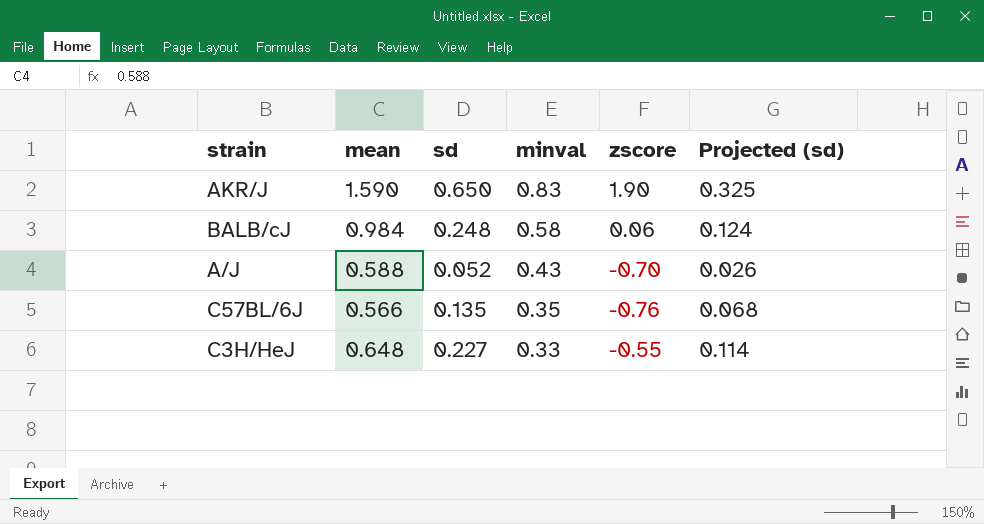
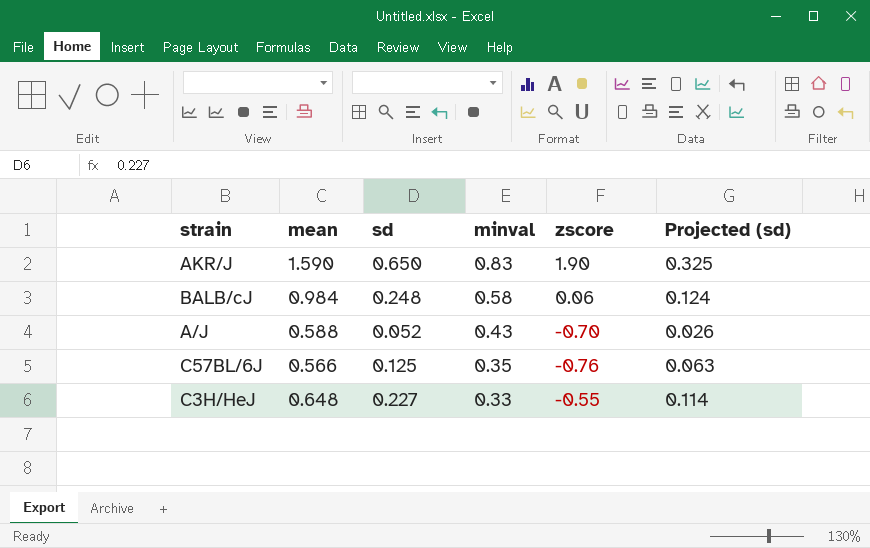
C57BL/6J | sd: 0.135 -> 0.125
C57BL/6J | Projected (sd): 0.068 -> 0.063

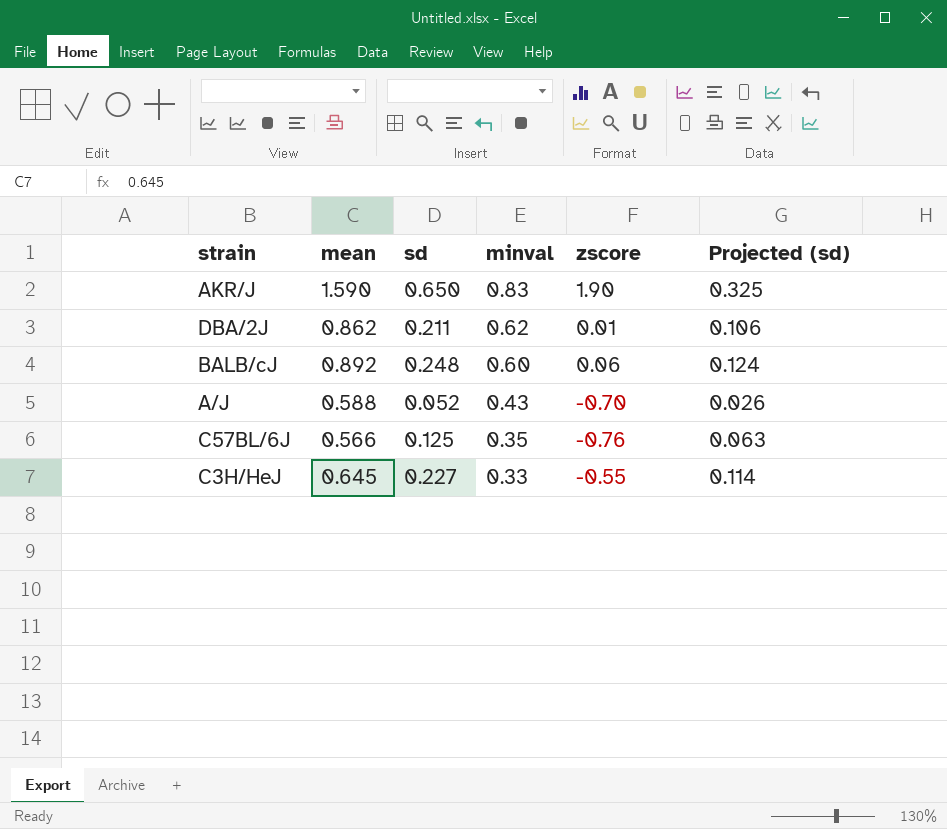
row DBA/2J: none -> 0.862 | 0.211 | 0.62 | 0.01 | 0.106
BALB/cJ | mean: 0.984 -> 0.892
BALB/cJ | minval: 0.58 -> 0.60
C3H/HeJ | mean: 0.648 -> 0.645

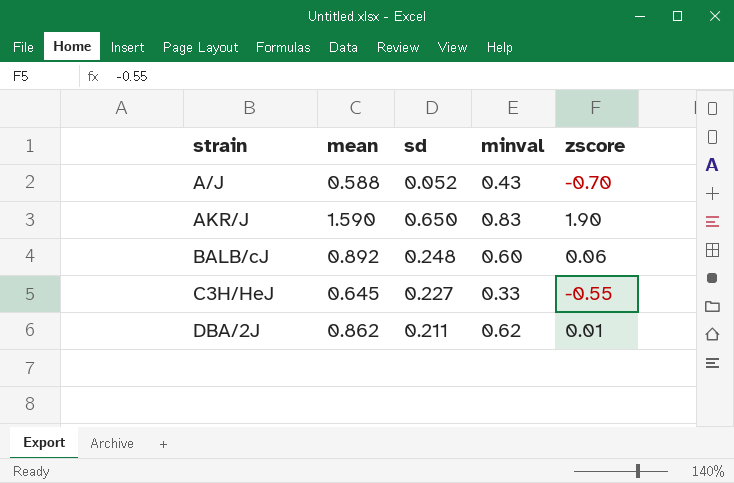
row order: minval descending -> strain ascending
column Projected (sd) | formula: [sd] * 0.5 -> none
row C57BL/6J: 0.566 | 0.125 | 0.35 | -0.76 | 0.063 -> none

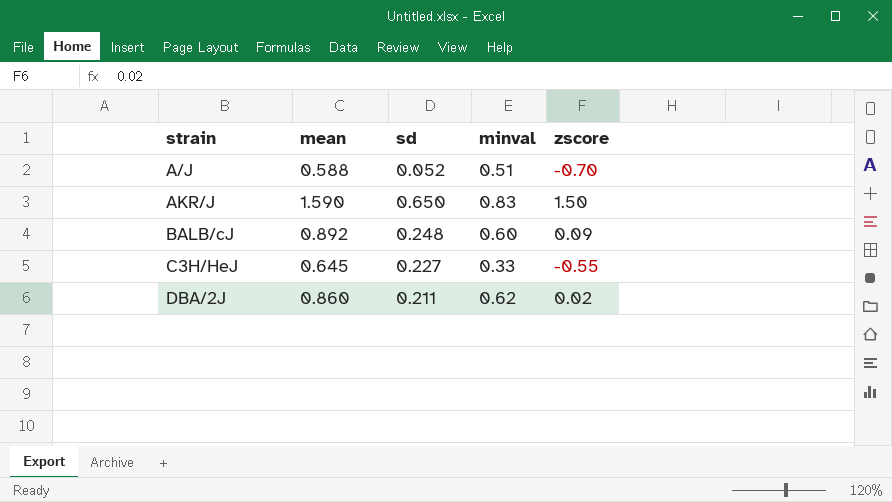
A/J | minval: 0.43 -> 0.51
AKR/J | zscore: 1.90 -> 1.50
BALB/cJ | zscore: 0.06 -> 0.09
DBA/2J | mean: 0.862 -> 0.860
DBA/2J | zscore: 0.01 -> 0.02

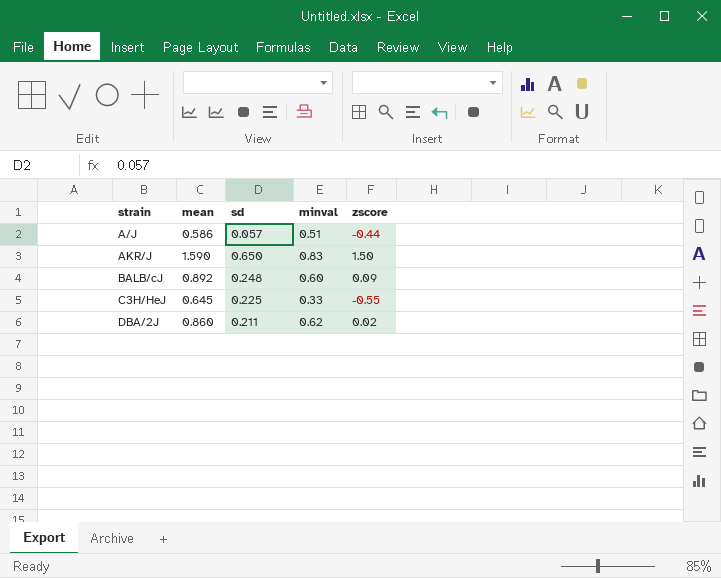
A/J | mean: 0.588 -> 0.586
A/J | sd: 0.052 -> 0.057
A/J | zscore: -0.70 -> -0.44
C3H/HeJ | sd: 0.227 -> 0.225

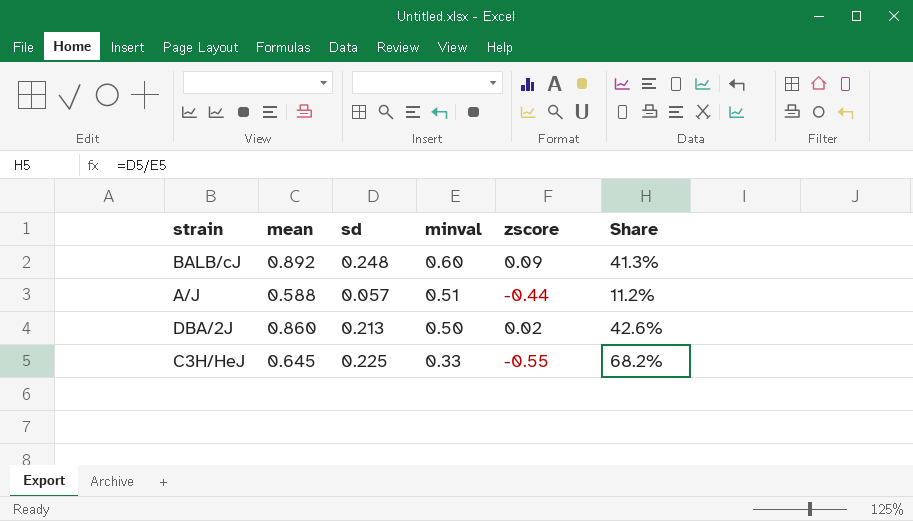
row order: strain ascending -> minval descending
column Share | formula: none -> [sd] / [minval]
row AKR/J: 1.590 | 0.650 | 0.83 | 1.50 -> none
A/J | mean: 0.586 -> 0.588
DBA/2J | sd: 0.211 -> 0.213
DBA/2J | minval: 0.62 -> 0.50

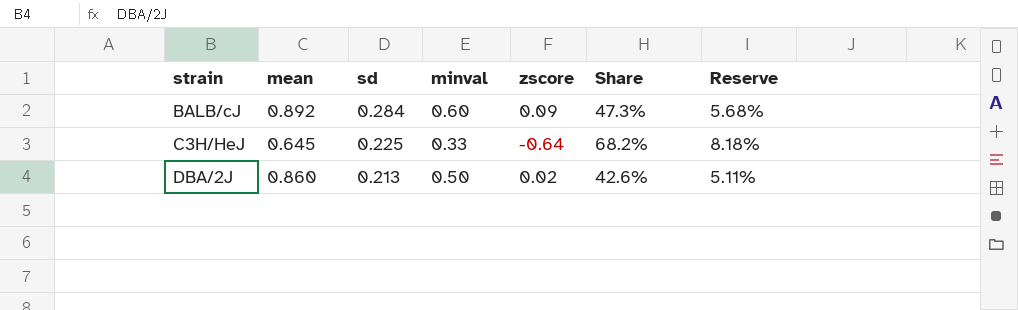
row order: minval descending -> strain ascending
column Reserve | formula: none -> [Share] * 0.12
row A/J: 0.588 | 0.057 | 0.51 | -0.44 | 11.2% -> none
BALB/cJ | sd: 0.248 -> 0.284
BALB/cJ | Share: 41.3% -> 47.3%
C3H/HeJ | zscore: -0.55 -> -0.64

